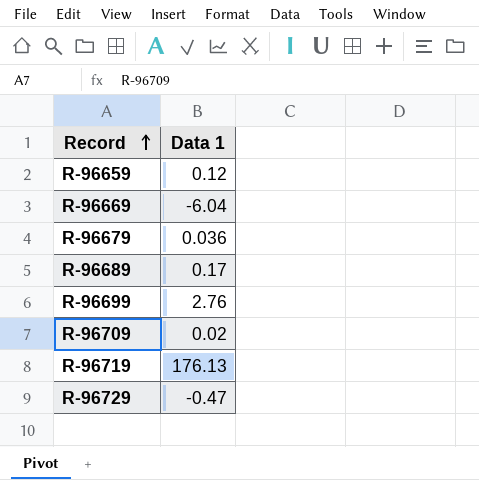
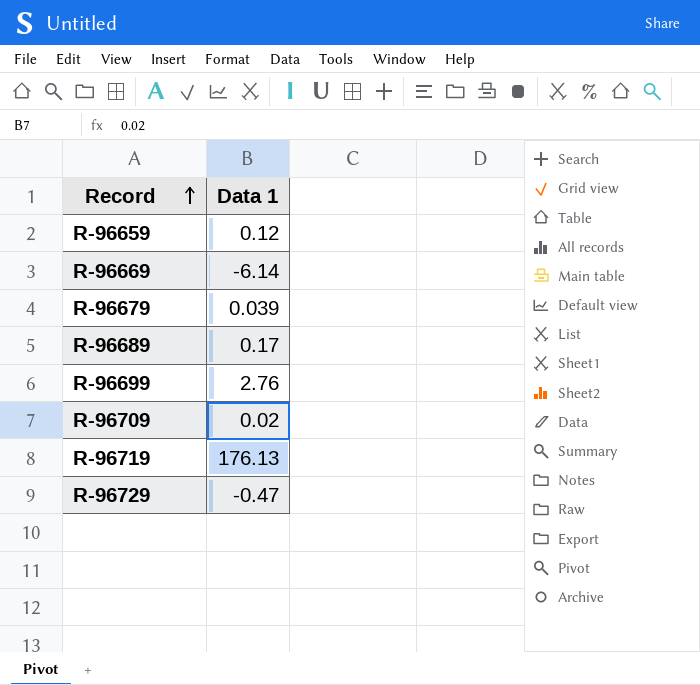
R-96669 | Data 1: -6.04 -> -6.14
R-96679 | Data 1: 0.036 -> 0.039

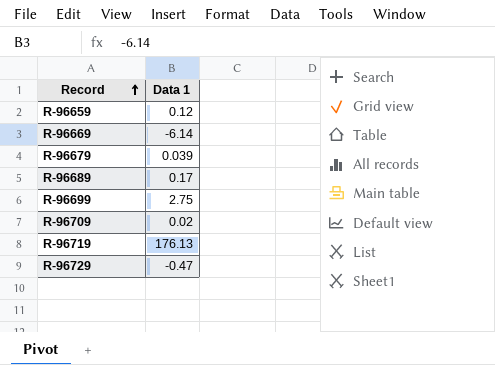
R-96699 | Data 1: 2.76 -> 2.75

